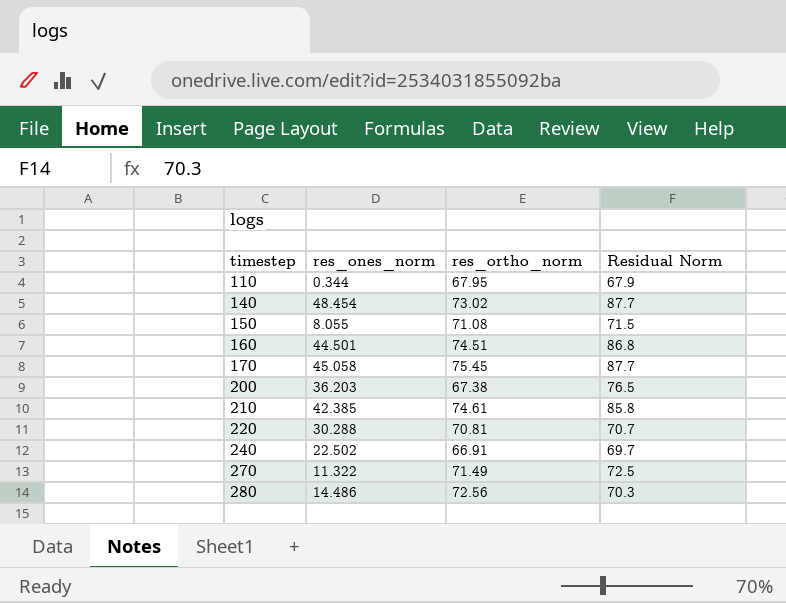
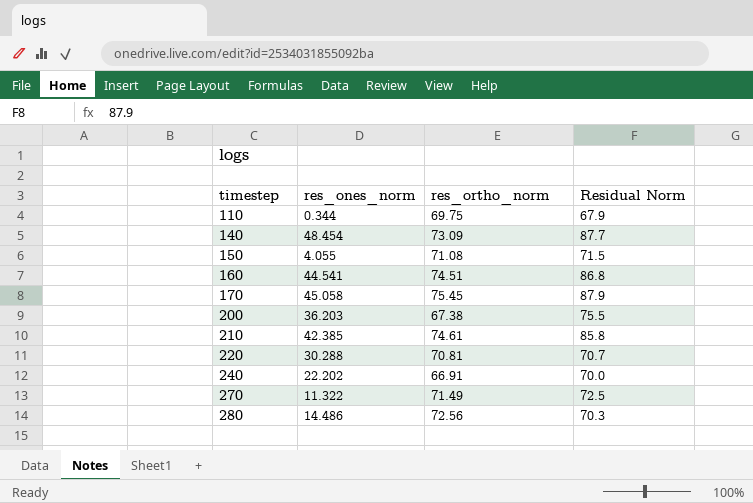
110 | res_ortho_norm: 67.95 -> 69.75
140 | res_ortho_norm: 73.02 -> 73.09
150 | res_ones_norm: 8.055 -> 4.055
160 | res_ones_norm: 44.501 -> 44.541
170 | Residual Norm: 87.7 -> 87.9
200 | Residual Norm: 76.5 -> 75.5
240 | res_ones_norm: 22.502 -> 22.202
240 | Residual Norm: 69.7 -> 70.0

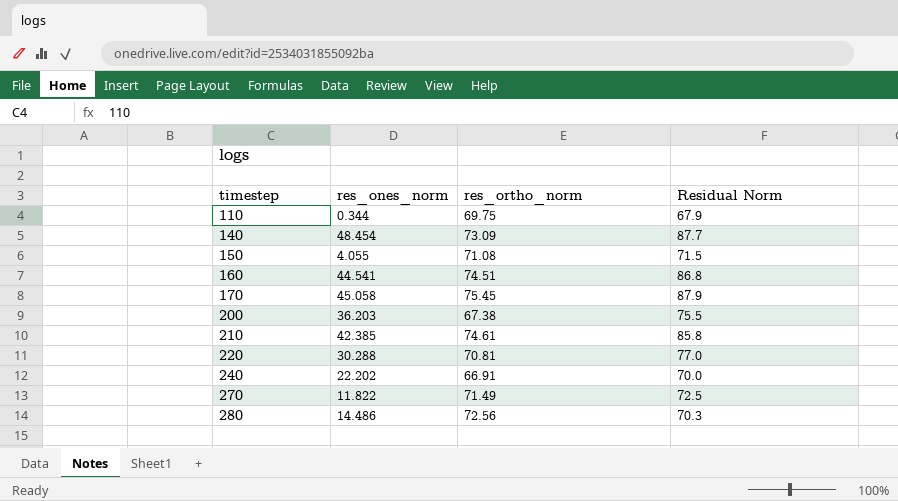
220 | Residual Norm: 70.7 -> 77.0
270 | res_ones_norm: 11.322 -> 11.822

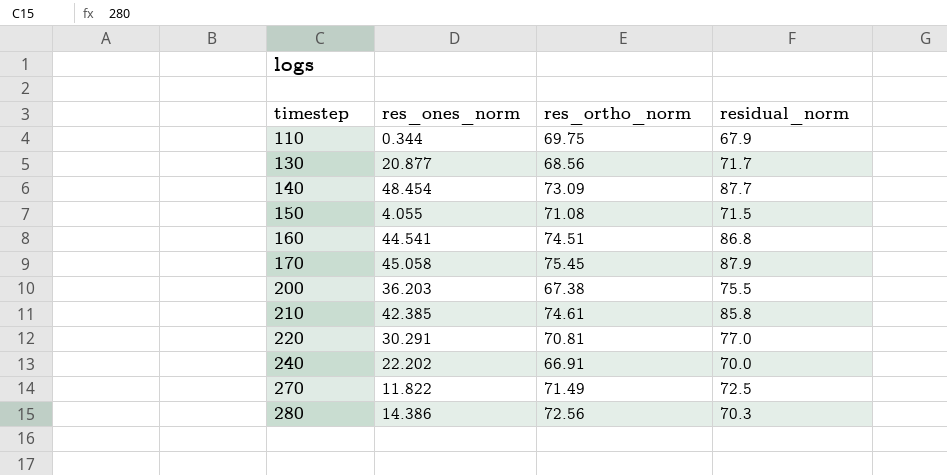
column name: Residual Norm -> residual_norm
row 130: none -> 20.877 | 68.56 | 71.7
220 | res_ones_norm: 30.288 -> 30.291
280 | res_ones_norm: 14.486 -> 14.386

